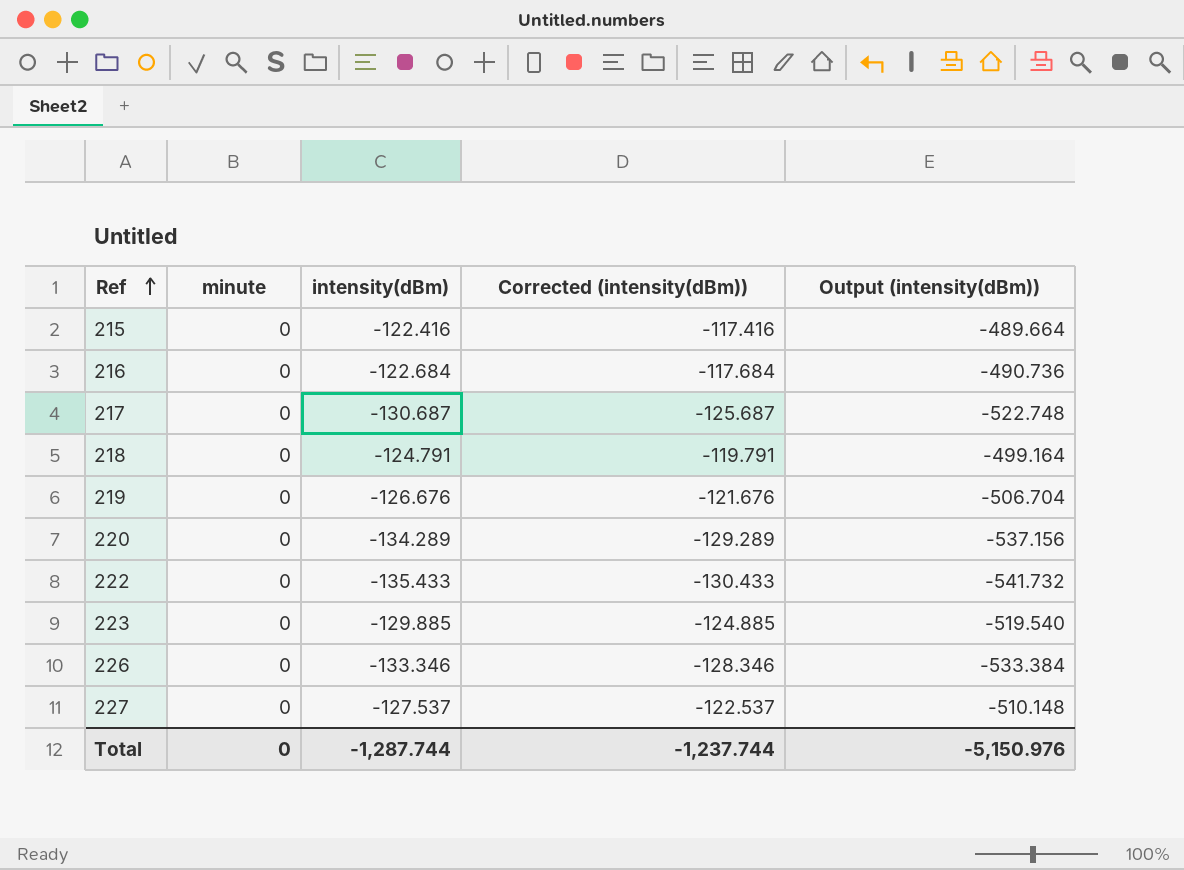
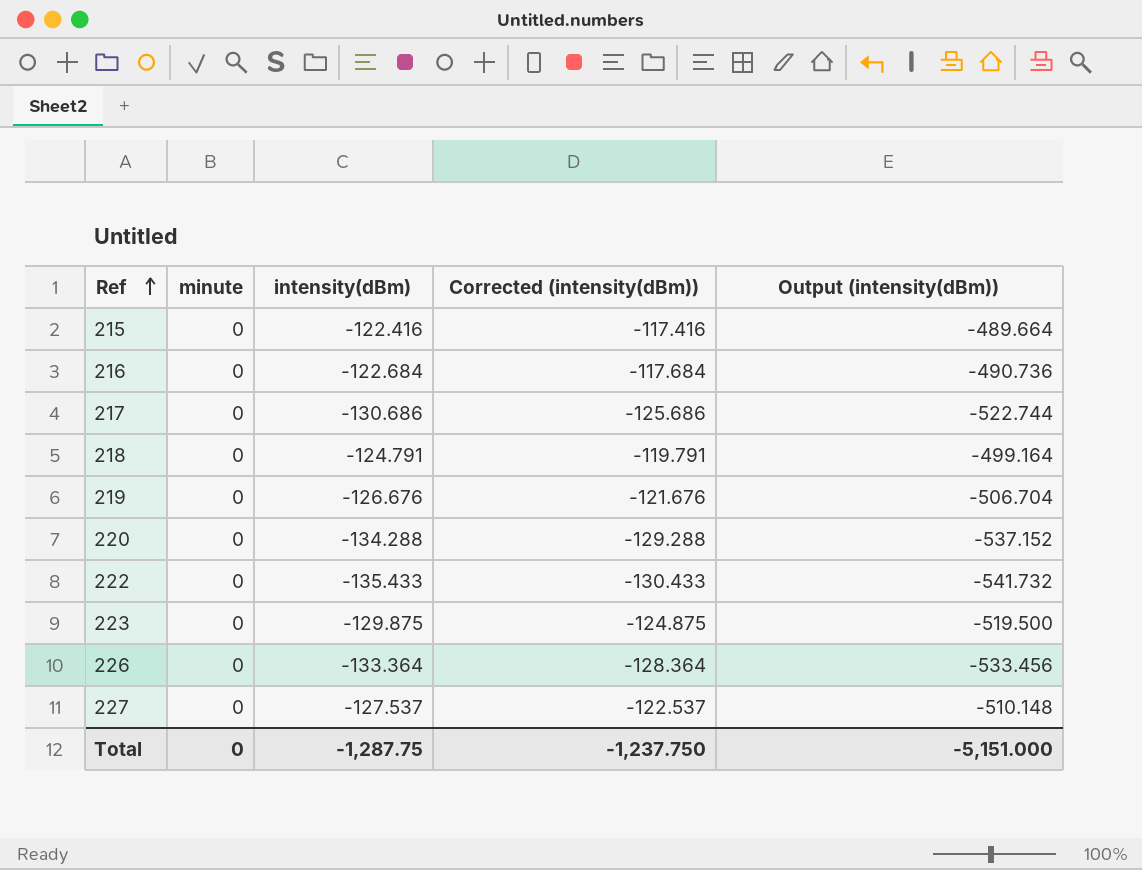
217 | intensity(dBm): -130.687 -> -130.686
217 | Corrected (intensity(dBm)): -125.687 -> -125.686
217 | Output (intensity(dBm)): -522.748 -> -522.744
220 | intensity(dBm): -134.289 -> -134.288
220 | Corrected (intensity(dBm)): -129.289 -> -129.288
220 | Output (intensity(dBm)): -537.156 -> -537.152
223 | intensity(dBm): -129.885 -> -129.875
223 | Corrected (intensity(dBm)): -124.885 -> -124.875
223 | Output (intensity(dBm)): -519.540 -> -519.500
226 | intensity(dBm): -133.346 -> -133.364
226 | Corrected (intensity(dBm)): -128.346 -> -128.364
226 | Output (intensity(dBm)): -533.384 -> -533.456
Total | intensity(dBm): -1,287.744 -> -1,287.75
Total | Corrected (intensity(dBm)): -1,237.744 -> -1,237.750
Total | Output (intensity(dBm)): -5,150.976 -> -5,151.000

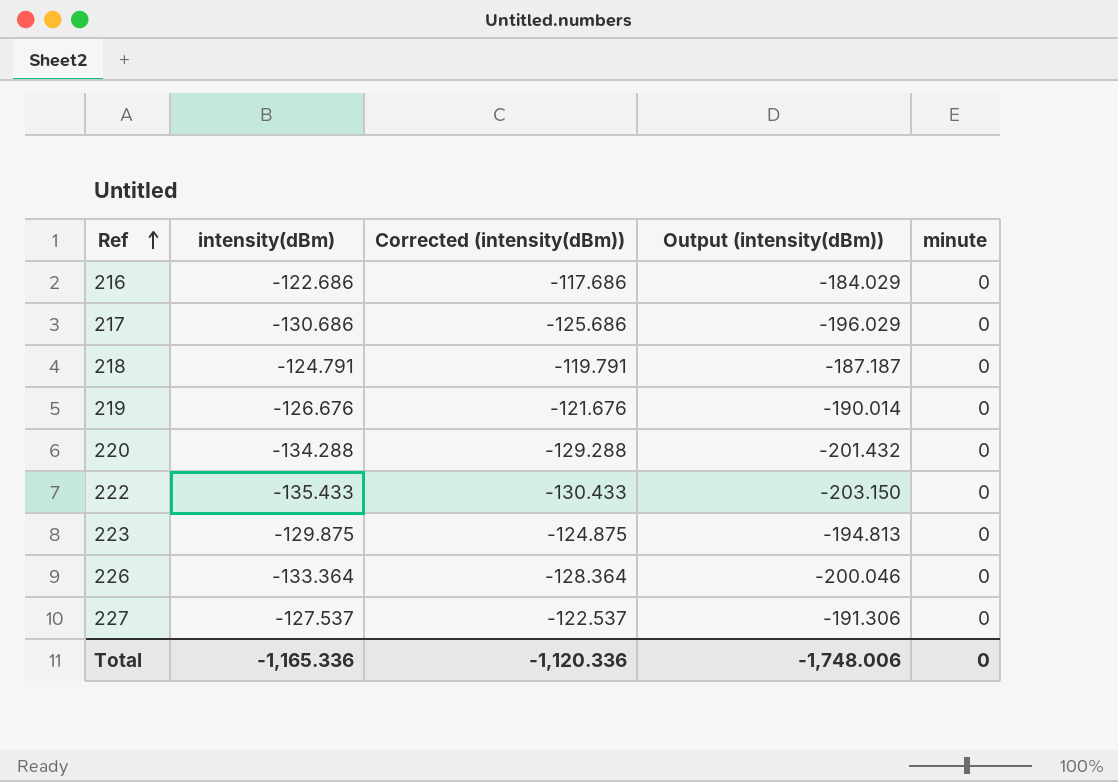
column Output (intensity(dBm)) | formula: [intensity(dBm)] * 4 -> [intensity(dBm)] * 1.5
column minute | position: 2 -> 5
row 215: 0 | -122.416 | -117.416 | -489.664 -> none
216 | intensity(dBm): -122.684 -> -122.686
216 | Corrected (intensity(dBm)): -117.684 -> -117.686
Total | intensity(dBm): -1,287.75 -> -1,165.336
Total | Corrected (intensity(dBm)): -1,237.750 -> -1,120.336
Total | Output (intensity(dBm)): -5,151.000 -> -1,748.006

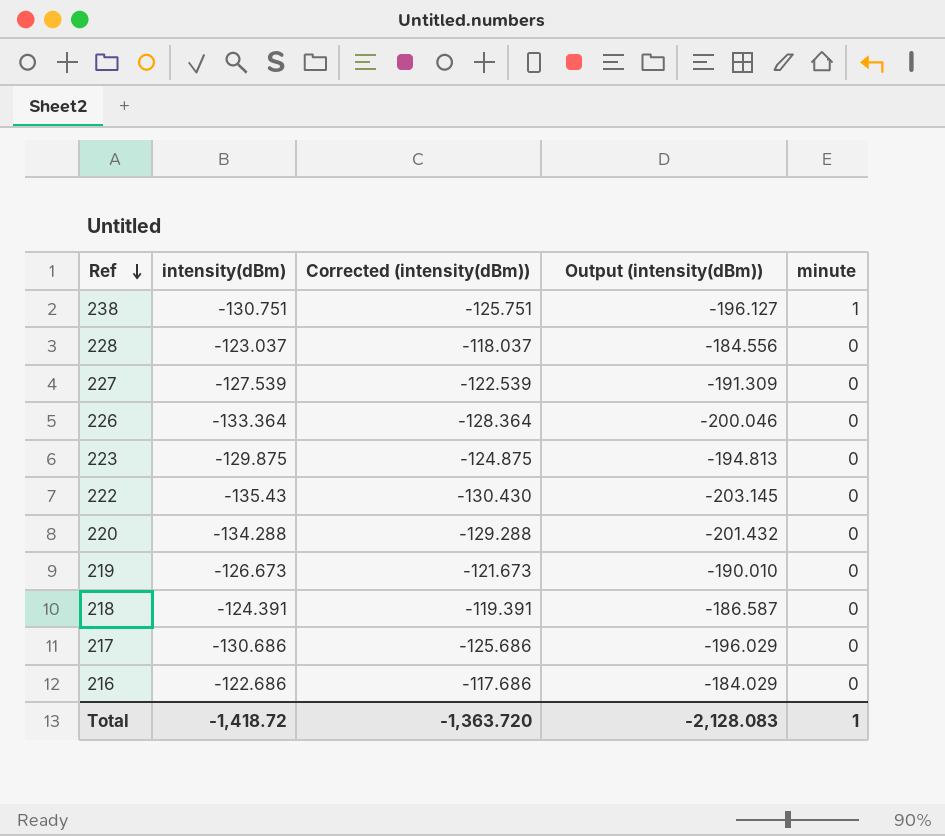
row order: Ref ascending -> Ref descending
row 238: none -> -130.751 | -125.751 | -196.127 | 1
row 228: none -> -123.037 | -118.037 | -184.556 | 0
227 | intensity(dBm): -127.537 -> -127.539
227 | Corrected (intensity(dBm)): -122.537 -> -122.539
227 | Output (intensity(dBm)): -191.306 -> -191.309
222 | intensity(dBm): -135.433 -> -135.43
222 | Corrected (intensity(dBm)): -130.433 -> -130.430
222 | Output (intensity(dBm)): -203.150 -> -203.145
219 | intensity(dBm): -126.676 -> -126.673
219 | Corrected (intensity(dBm)): -121.676 -> -121.673
219 | Output (intensity(dBm)): -190.014 -> -190.010
218 | intensity(dBm): -124.791 -> -124.391
218 | Corrected (intensity(dBm)): -119.791 -> -119.391
218 | Output (intensity(dBm)): -187.187 -> -186.587
Total | intensity(dBm): -1,165.336 -> -1,418.72
Total | Corrected (intensity(dBm)): -1,120.336 -> -1,363.720
Total | Output (intensity(dBm)): -1,748.006 -> -2,128.083
Total | minute: 0 -> 1

